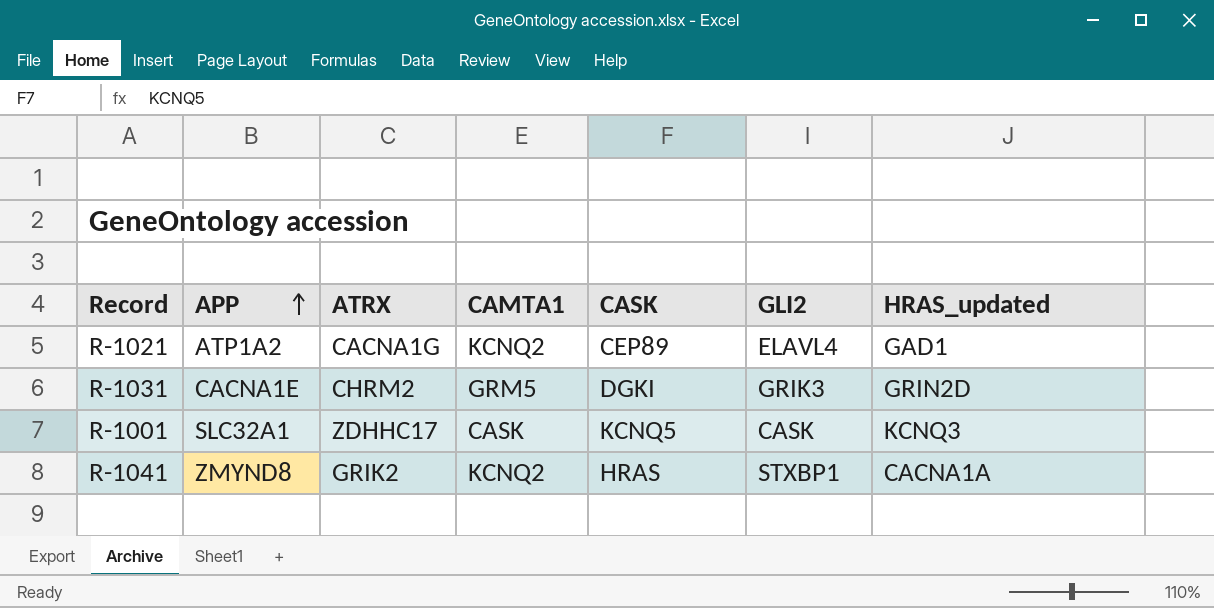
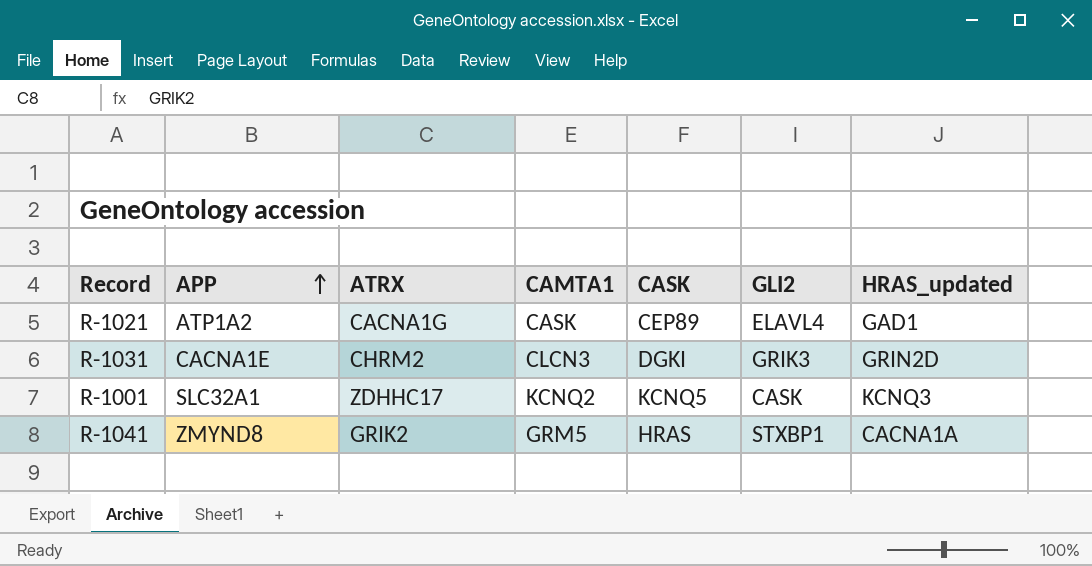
R-1021 | CAMTA1: KCNQ2 -> CASK
R-1031 | CAMTA1: GRM5 -> CLCN3
R-1001 | CAMTA1: CASK -> KCNQ2
R-1041 | CAMTA1: KCNQ2 -> GRM5

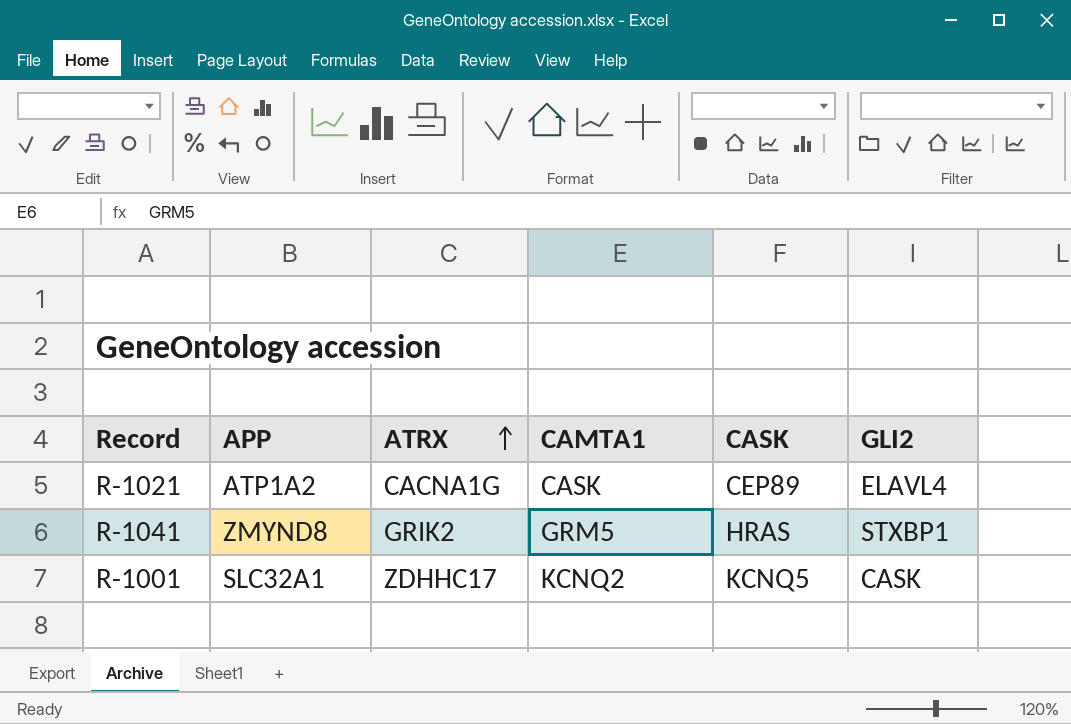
row order: APP ascending -> ATRX ascending
column HRAS_updated | position: 7 -> none
row R-1031: CACNA1E | CHRM2 | CLCN3 | DGKI | GRIK3 | GRIN2D -> none

